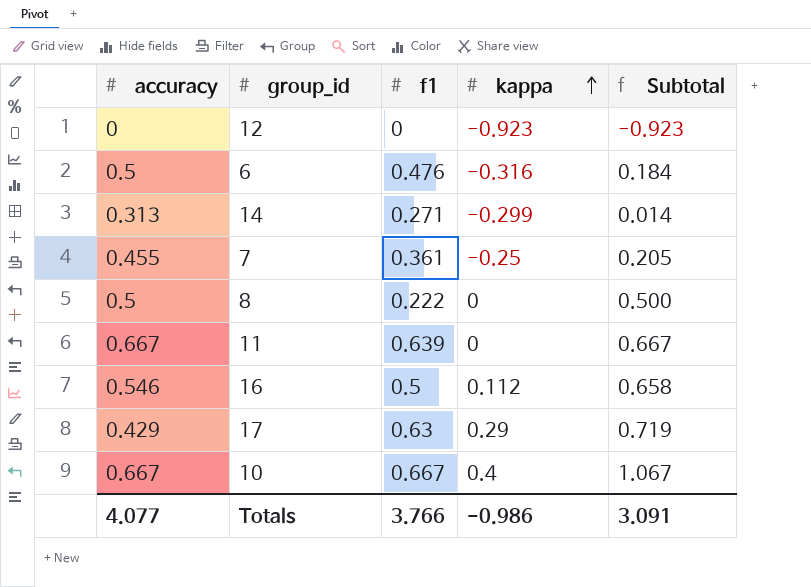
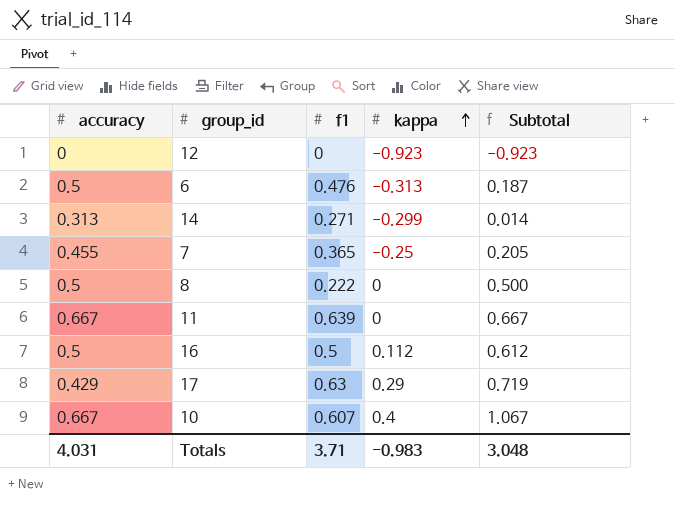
6 | kappa: -0.316 -> -0.313
6 | Subtotal: 0.184 -> 0.187
7 | f1: 0.361 -> 0.365
16 | accuracy: 0.546 -> 0.5
16 | Subtotal: 0.658 -> 0.612
10 | f1: 0.667 -> 0.607
Totals | accuracy: 4.077 -> 4.031
Totals | f1: 3.766 -> 3.71
Totals | kappa: -0.986 -> -0.983
Totals | Subtotal: 3.091 -> 3.048

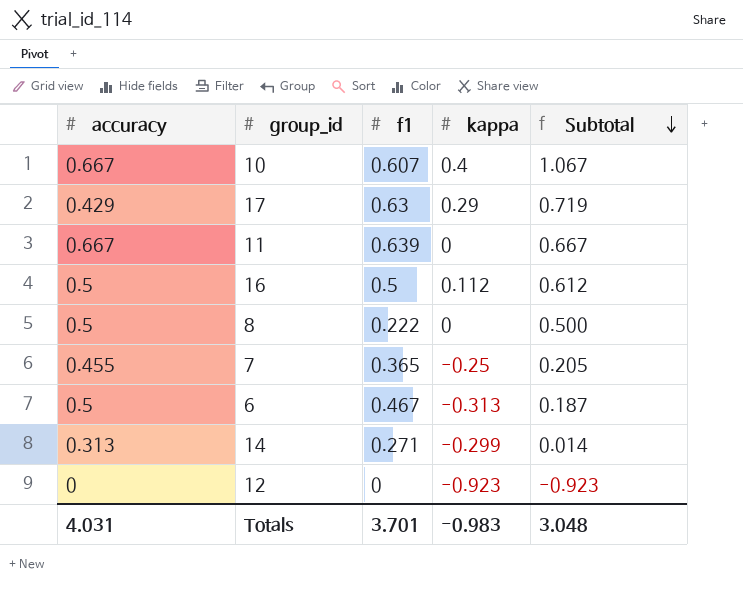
row order: kappa ascending -> Subtotal descending
6 | f1: 0.476 -> 0.467
Totals | f1: 3.71 -> 3.701

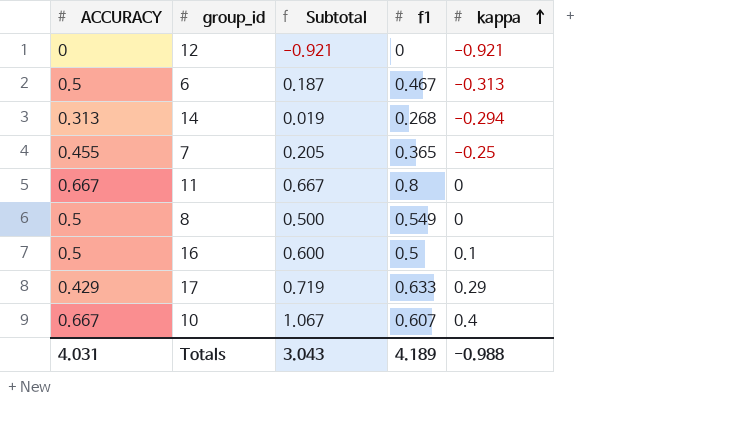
row order: Subtotal descending -> kappa ascending
column name: accuracy -> ACCURACY
column Subtotal | position: 5 -> 3
12 | Subtotal: -0.923 -> -0.921
12 | kappa: -0.923 -> -0.921
14 | Subtotal: 0.014 -> 0.019
14 | f1: 0.271 -> 0.268
14 | kappa: -0.299 -> -0.294
11 | f1: 0.639 -> 0.8
8 | f1: 0.222 -> 0.549
16 | Subtotal: 0.612 -> 0.600
16 | kappa: 0.112 -> 0.1
17 | f1: 0.63 -> 0.633
Totals | Subtotal: 3.048 -> 3.043
Totals | f1: 3.701 -> 4.189
Totals | kappa: -0.983 -> -0.988

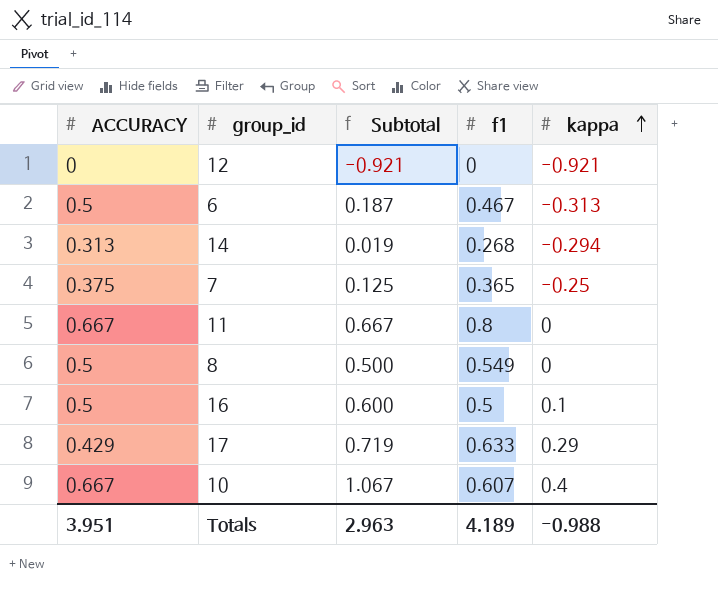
7 | ACCURACY: 0.455 -> 0.375
7 | Subtotal: 0.205 -> 0.125
Totals | ACCURACY: 4.031 -> 3.951
Totals | Subtotal: 3.043 -> 2.963

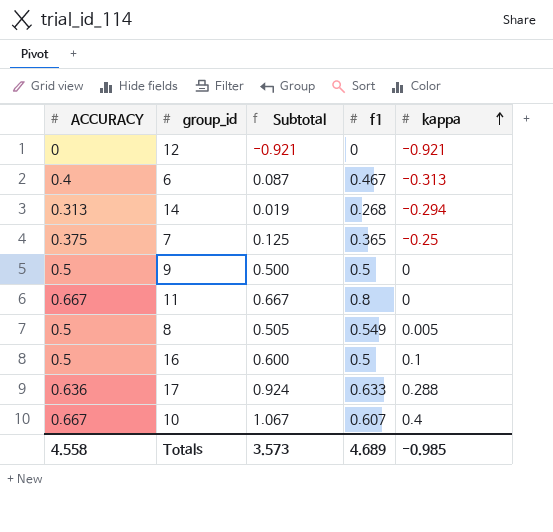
6 | ACCURACY: 0.5 -> 0.4
6 | Subtotal: 0.187 -> 0.087
row 9: none -> 0.5 | 0.500 | 0.5 | 0
8 | Subtotal: 0.500 -> 0.505
8 | kappa: 0 -> 0.005
17 | ACCURACY: 0.429 -> 0.636
17 | Subtotal: 0.719 -> 0.924
17 | kappa: 0.29 -> 0.288
Totals | ACCURACY: 3.951 -> 4.558
Totals | Subtotal: 2.963 -> 3.573
Totals | f1: 4.189 -> 4.689
Totals | kappa: -0.988 -> -0.985

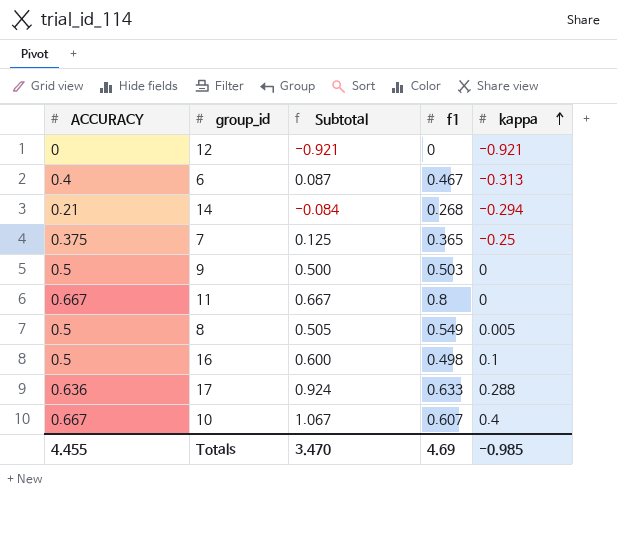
14 | ACCURACY: 0.313 -> 0.21
14 | Subtotal: 0.019 -> -0.084
9 | f1: 0.5 -> 0.503
16 | f1: 0.5 -> 0.498
Totals | ACCURACY: 4.558 -> 4.455
Totals | Subtotal: 3.573 -> 3.470
Totals | f1: 4.689 -> 4.69

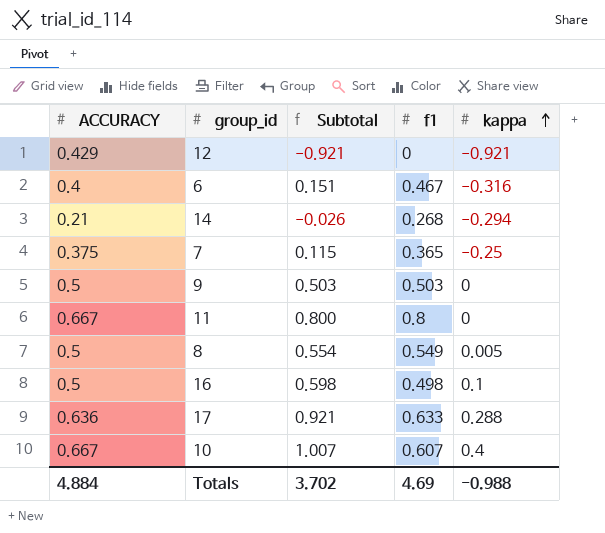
column Subtotal | formula: [ACCURACY] + [kappa] -> [f1] + [kappa]
12 | ACCURACY: 0 -> 0.429
6 | kappa: -0.313 -> -0.316
Totals | ACCURACY: 4.455 -> 4.884
Totals | Subtotal: 3.470 -> 3.702
Totals | kappa: -0.985 -> -0.988

